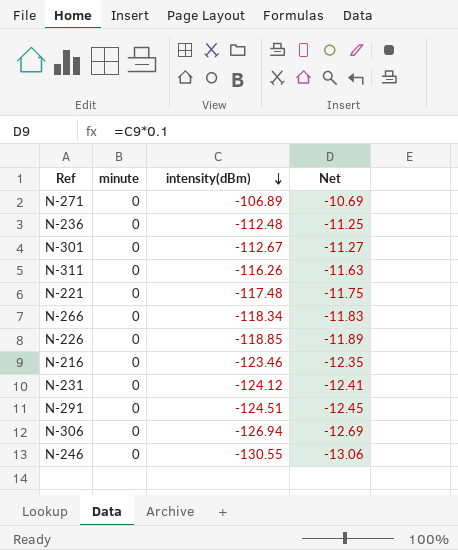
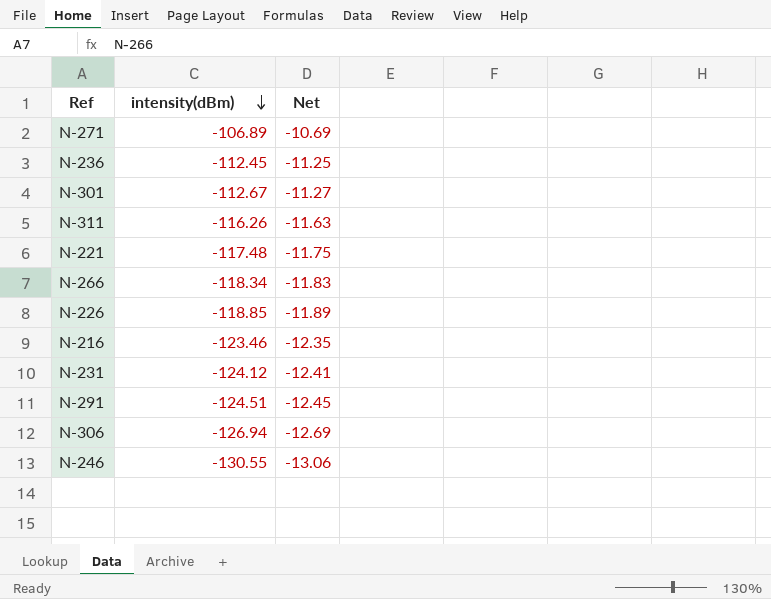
column minute | position: 2 -> none
N-236 | intensity(dBm): -112.48 -> -112.45

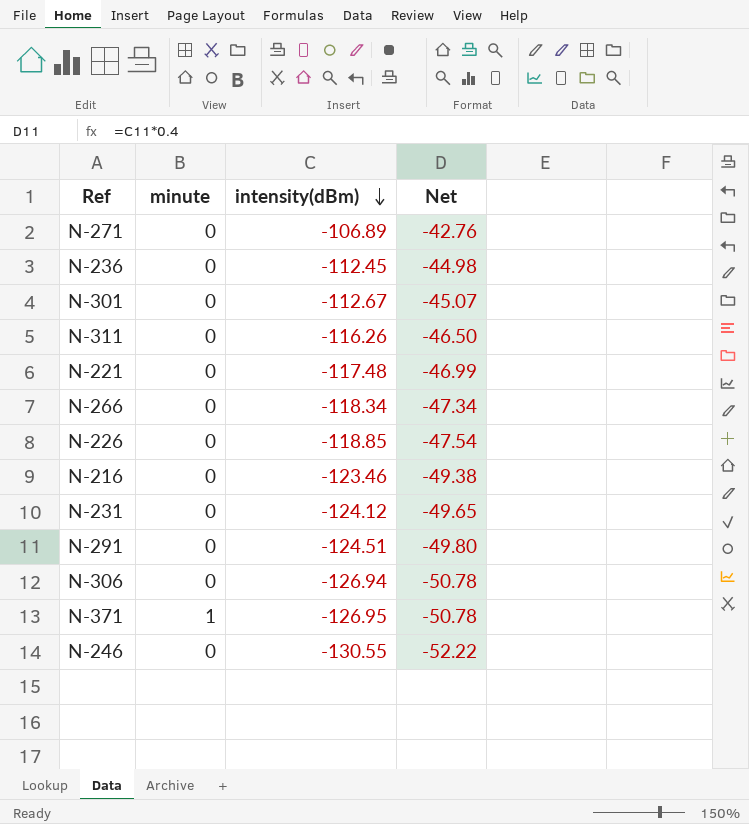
column minute | position: none -> 2
column Net | formula: [intensity(dBm)] * 0.1 -> [intensity(dBm)] * 0.4
row N-371: none -> 1 | -126.95 | -50.78

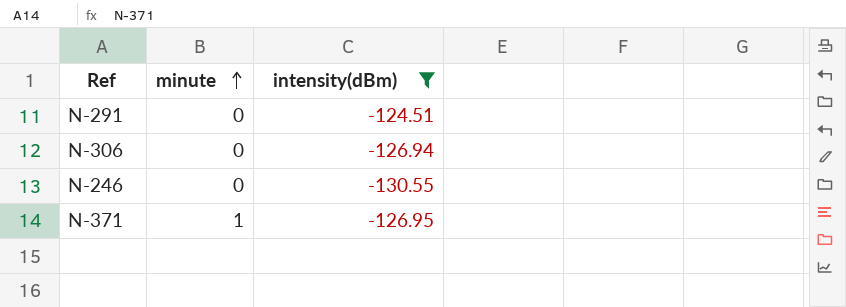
filter: none -> intensity(dBm) <= -124.51
row order: intensity(dBm) descending -> minute ascending
column Net | formula: [intensity(dBm)] * 0.4 -> none

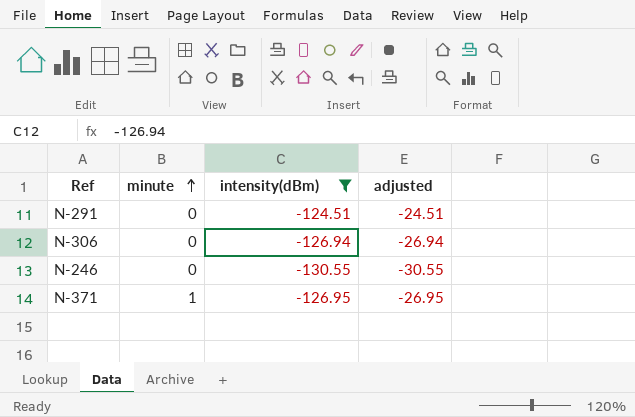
column adjusted | formula: none -> [intensity(dBm)] + 100

